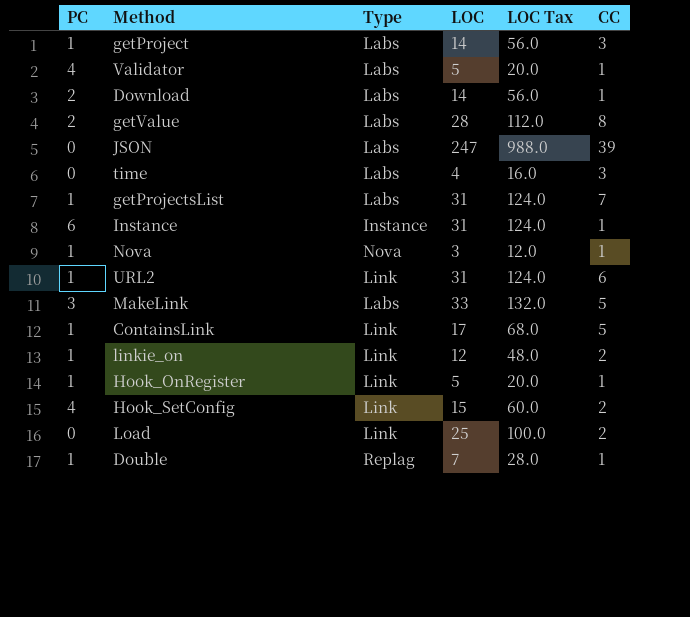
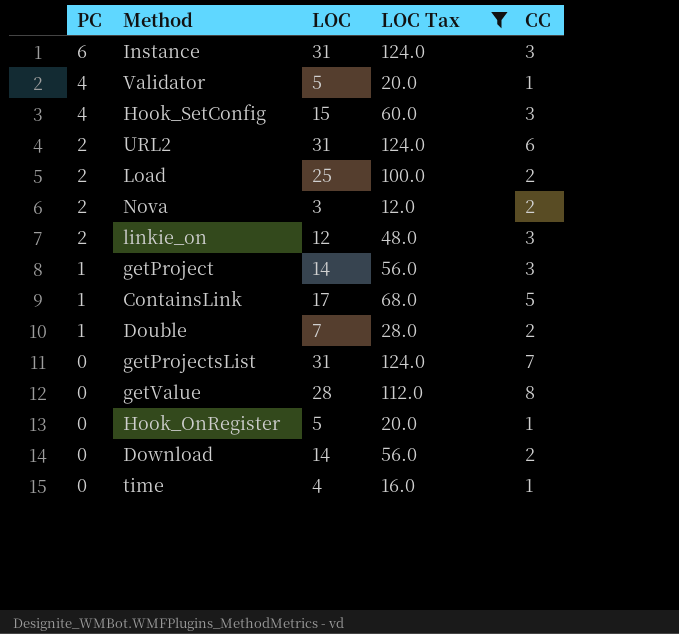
filter: none -> LOC Tax <= 124.0
row order: none -> PC descending
column Type | position: 3 -> none
Instance | CC: 1 -> 3
Hook_SetConfig | CC: 2 -> 3
URL2 | PC: 1 -> 2
Load | PC: 0 -> 2
Nova | PC: 1 -> 2
Nova | CC: 1 -> 2
linkie_on | PC: 1 -> 2
linkie_on | CC: 2 -> 3
Double | CC: 1 -> 2
getProjectsList | PC: 1 -> 0
getValue | PC: 2 -> 0
Hook_OnRegister | PC: 1 -> 0
Download | PC: 2 -> 0
Download | CC: 1 -> 2
time | CC: 3 -> 1

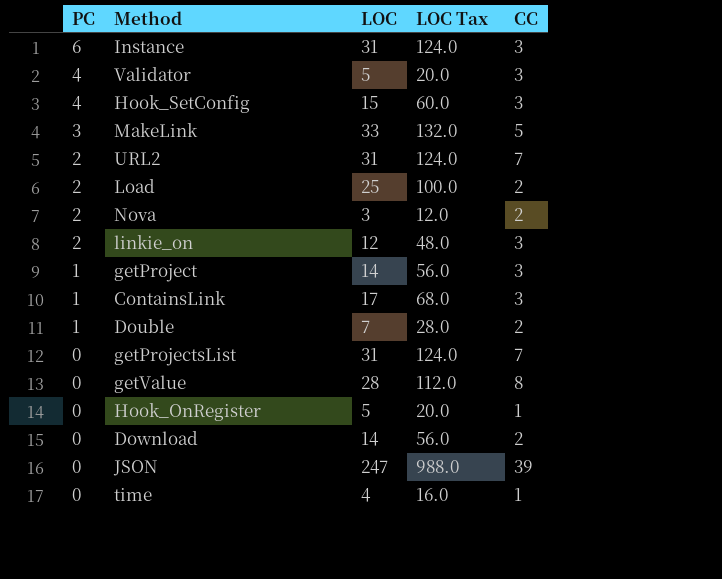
filter: LOC Tax <= 124.0 -> none
Validator | CC: 1 -> 3
URL2 | CC: 6 -> 7
ContainsLink | CC: 5 -> 3

